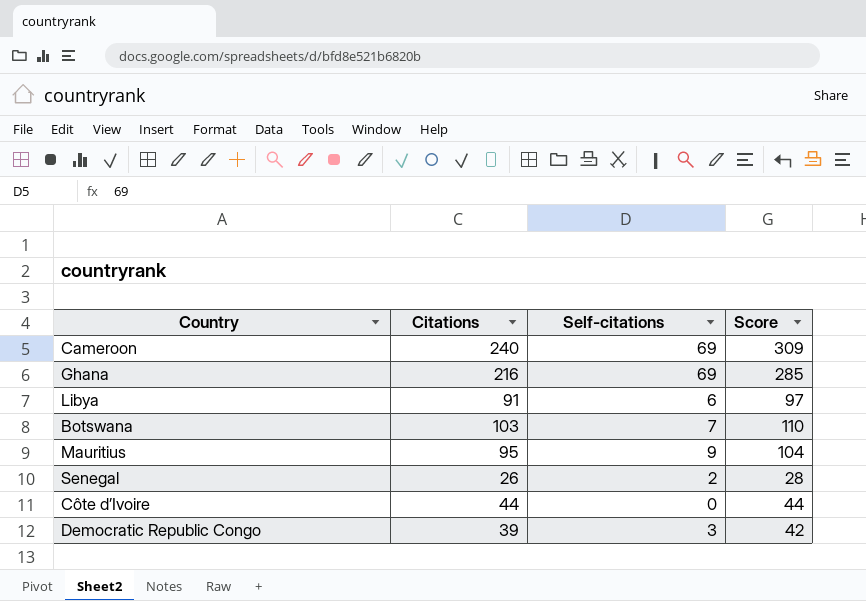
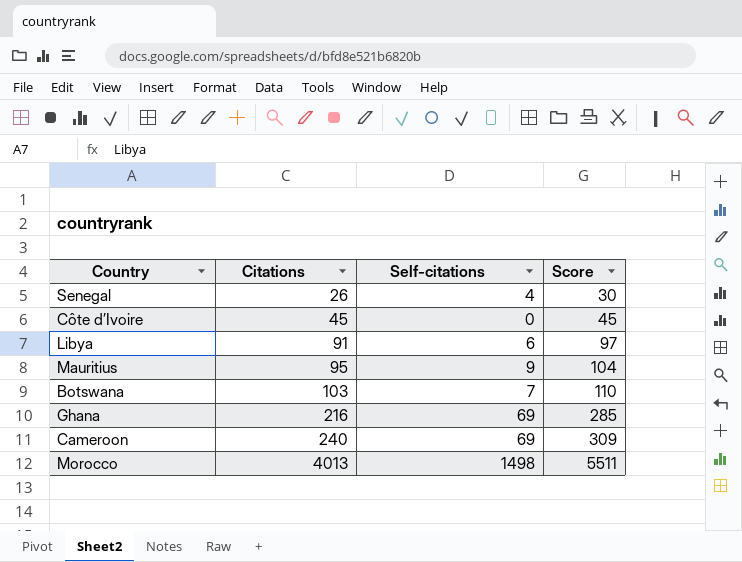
row order: none -> Citations ascending
row Democratic Republic Congo: 39 | 3 | 42 -> none
Senegal | Self-citations: 2 -> 4
Senegal | Score: 28 -> 30
Côte d’Ivoire | Citations: 44 -> 45
Côte d’Ivoire | Score: 44 -> 45
row Morocco: none -> 4013 | 1498 | 5511

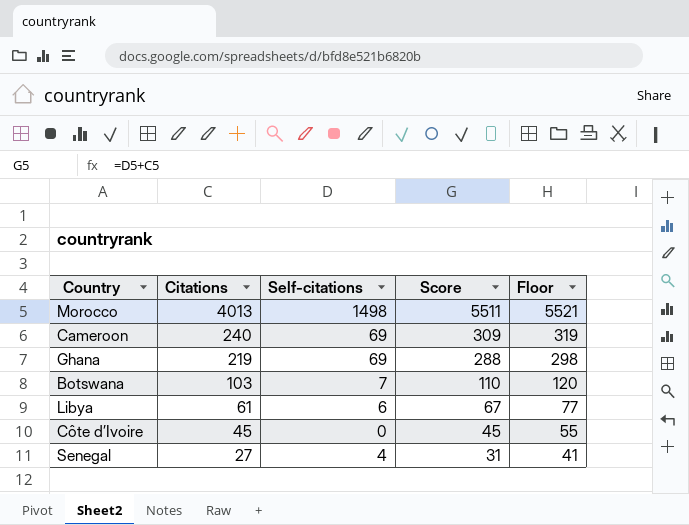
row order: Citations ascending -> Citations descending
column Floor | formula: none -> [Score] + 10
row Mauritius: 95 | 9 | 104 -> none
Ghana | Citations: 216 -> 219
Ghana | Score: 285 -> 288
Libya | Citations: 91 -> 61
Libya | Score: 97 -> 67
Senegal | Citations: 26 -> 27
Senegal | Score: 30 -> 31

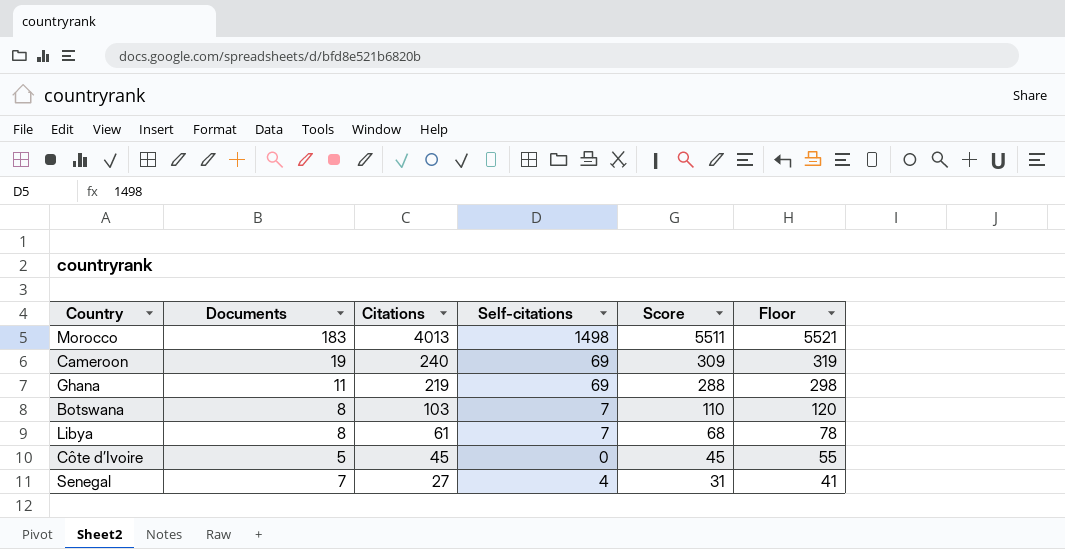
column Documents | position: none -> 2
Libya | Self-citations: 6 -> 7
Libya | Score: 67 -> 68
Libya | Floor: 77 -> 78

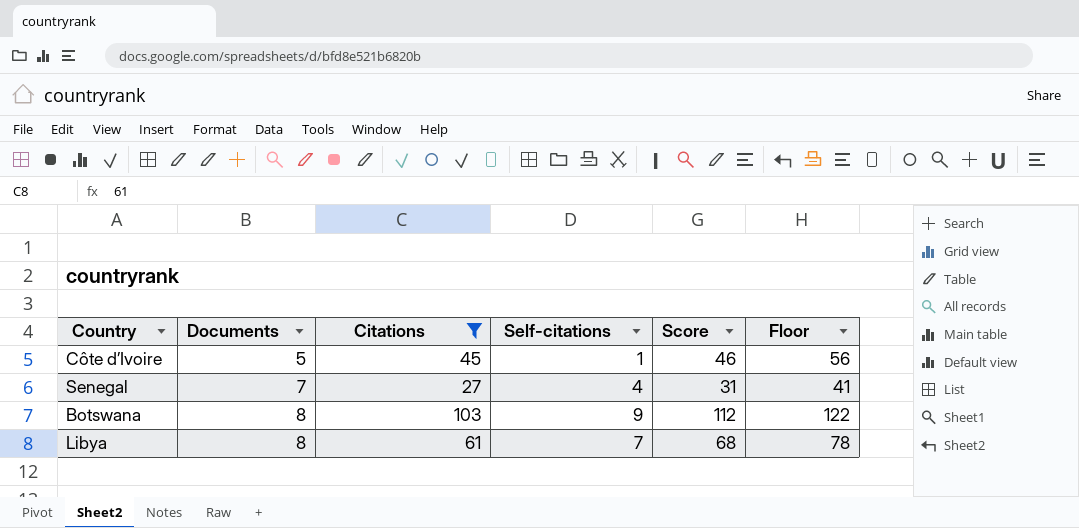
filter: none -> Citations <= 103
row order: Citations descending -> Documents ascending
Côte d’Ivoire | Self-citations: 0 -> 1
Côte d’Ivoire | Score: 45 -> 46
Côte d’Ivoire | Floor: 55 -> 56
Botswana | Self-citations: 7 -> 9
Botswana | Score: 110 -> 112
Botswana | Floor: 120 -> 122

